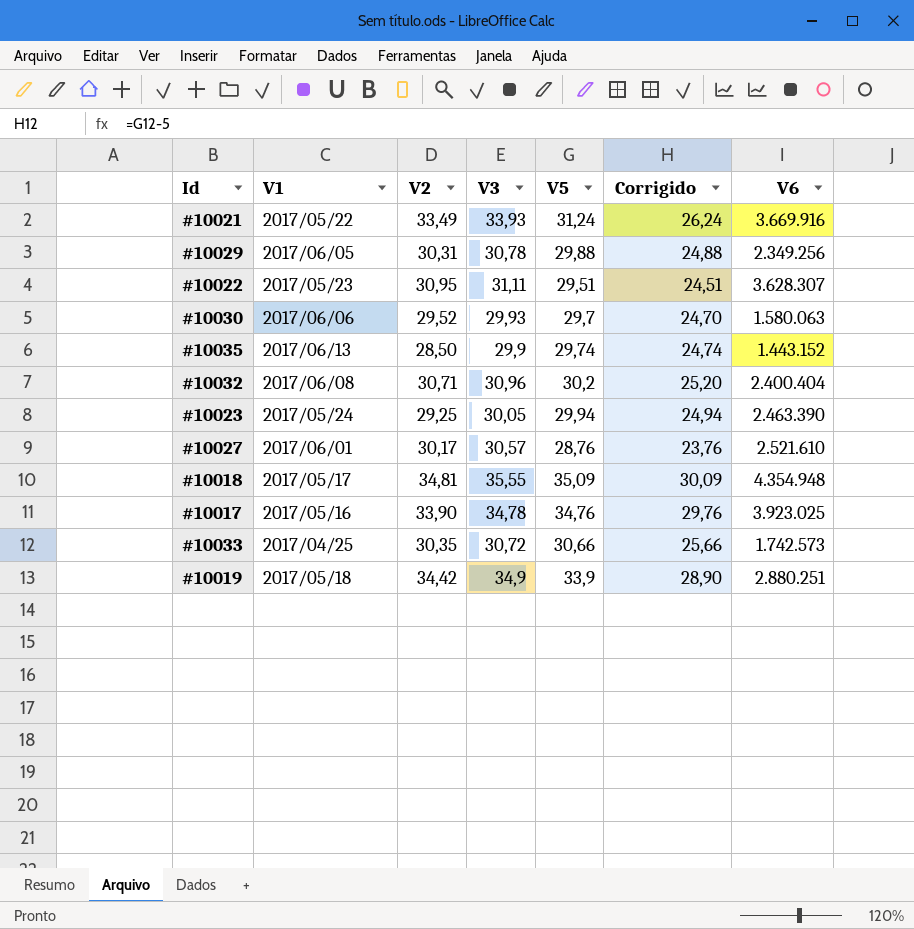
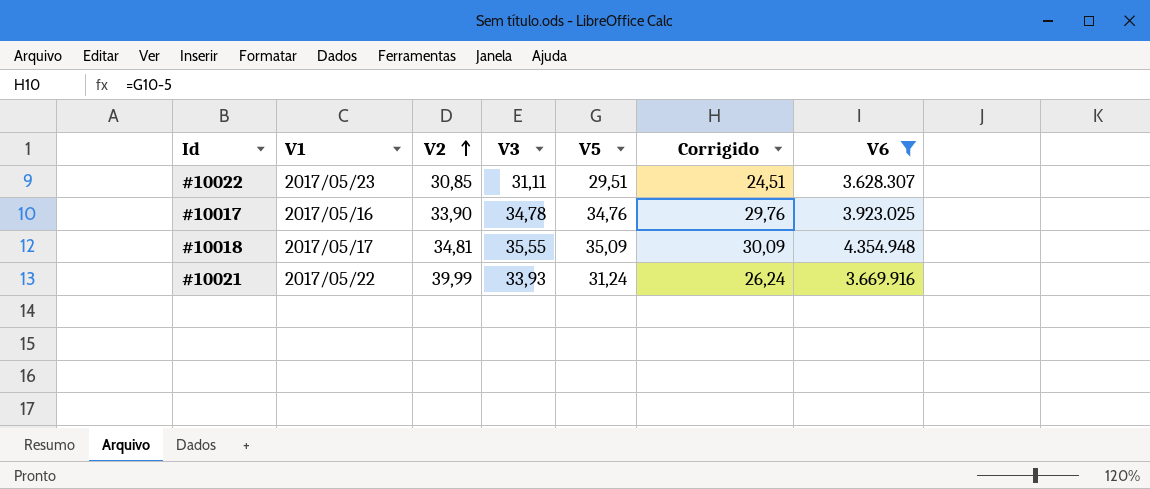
filter: none -> V6 >= 3.628.307
row order: none -> V2 ascending
#10022 | V2: 30,95 -> 30,85
#10021 | V2: 33,49 -> 39,99

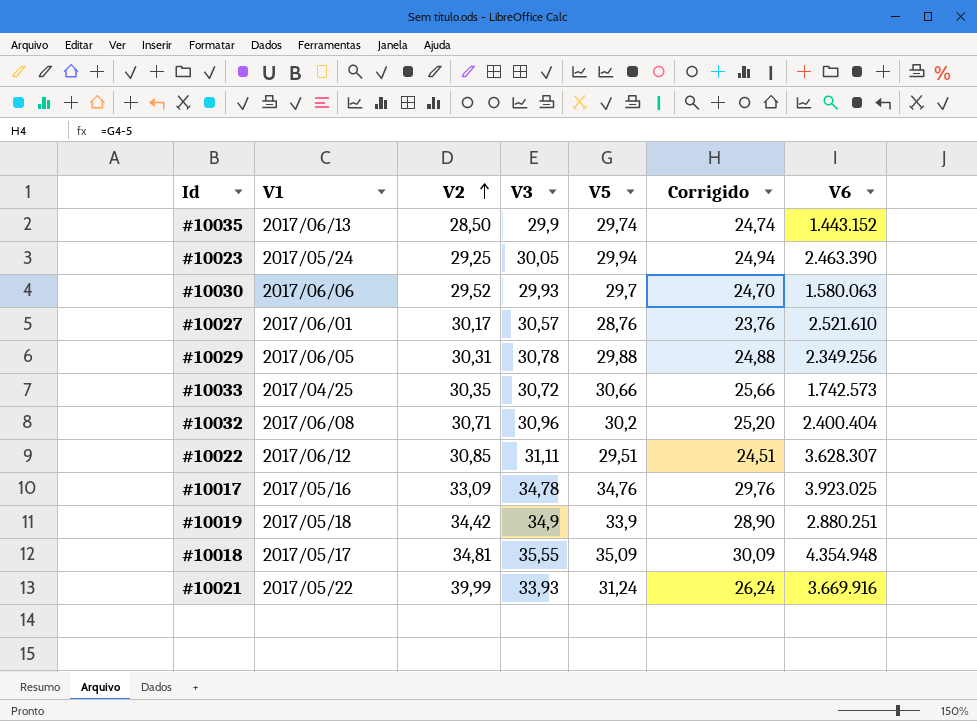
filter: V6 >= 3.628.307 -> none
#10022 | V1: 2017/05/23 -> 2017/06/12
#10017 | V2: 33,90 -> 33,09

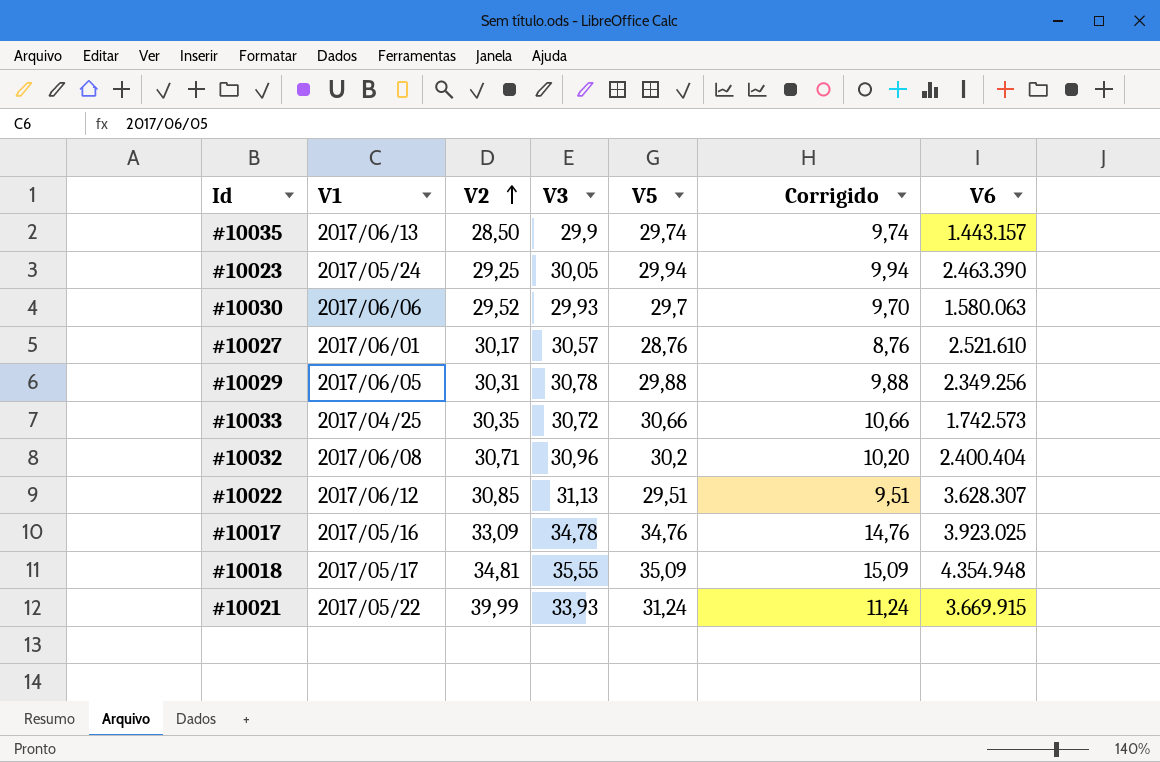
column Corrigido | formula: [V5] - 5 -> [V5] - 20
row #10019: 2017/05/18 | 34,42 | 34,9 | 33,9 | 28,90 | 2.880.251 -> none
#10035 | V6: 1.443.152 -> 1.443.157
#10022 | V3: 31,11 -> 31,13
#10021 | V6: 3.669.916 -> 3.669.915

